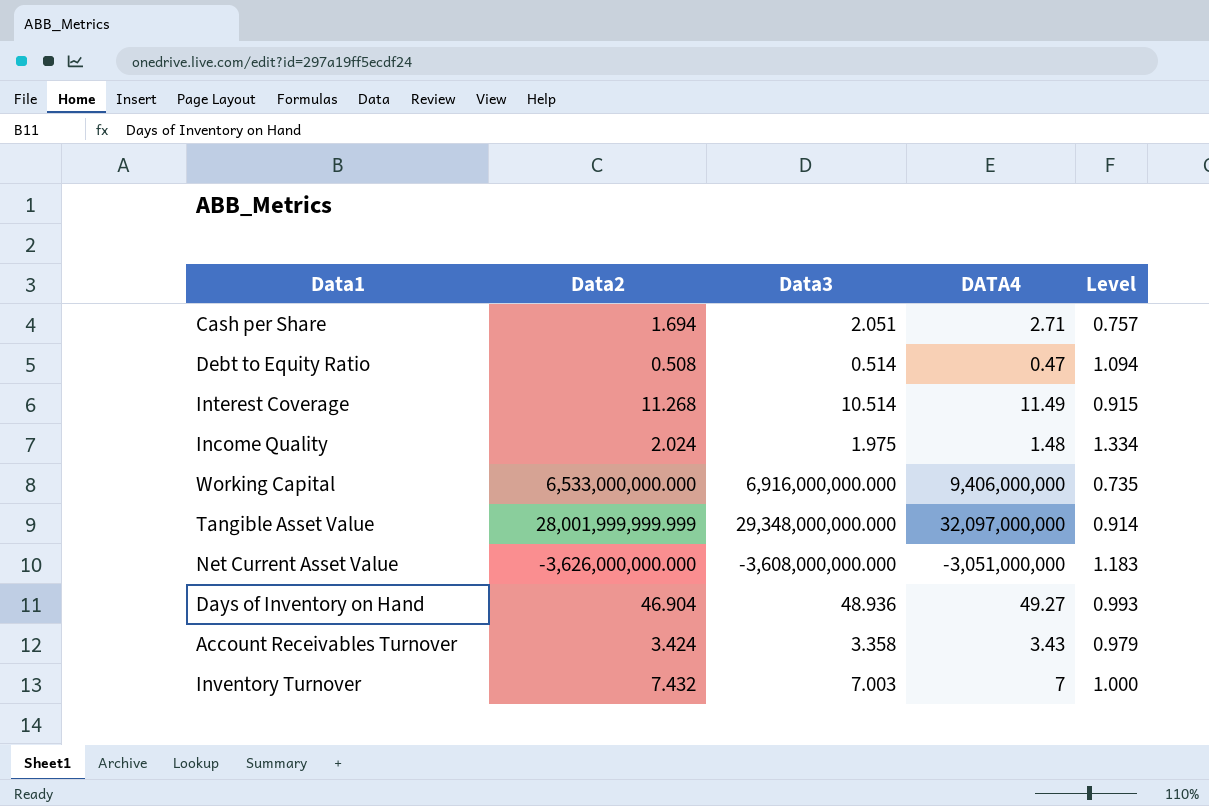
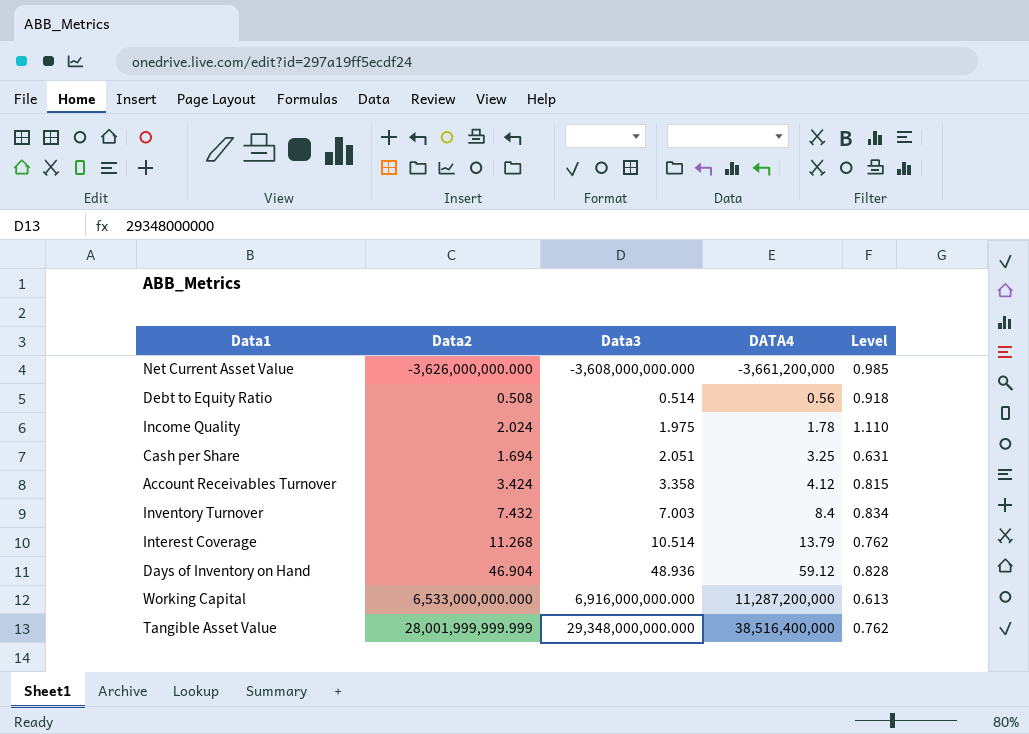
row order: none -> Data3 ascending
Net Current Asset Value | DATA4: -3,051,000,000 -> -3,661,200,000
Net Current Asset Value | Level: 1.183 -> 0.985
Debt to Equity Ratio | DATA4: 0.47 -> 0.56
Debt to Equity Ratio | Level: 1.094 -> 0.918
Income Quality | DATA4: 1.48 -> 1.78
Income Quality | Level: 1.334 -> 1.110
Cash per Share | DATA4: 2.71 -> 3.25
Cash per Share | Level: 0.757 -> 0.631
Account Receivables Turnover | DATA4: 3.43 -> 4.12
Account Receivables Turnover | Level: 0.979 -> 0.815
Inventory Turnover | DATA4: 7 -> 8.4
Inventory Turnover | Level: 1.000 -> 0.834
Interest Coverage | DATA4: 11.49 -> 13.79
Interest Coverage | Level: 0.915 -> 0.762
Days of Inventory on Hand | DATA4: 49.27 -> 59.12
Days of Inventory on Hand | Level: 0.993 -> 0.828
Working Capital | DATA4: 9,406,000,000 -> 11,287,200,000
Working Capital | Level: 0.735 -> 0.613
Tangible Asset Value | DATA4: 32,097,000,000 -> 38,516,400,000
Tangible Asset Value | Level: 0.914 -> 0.762

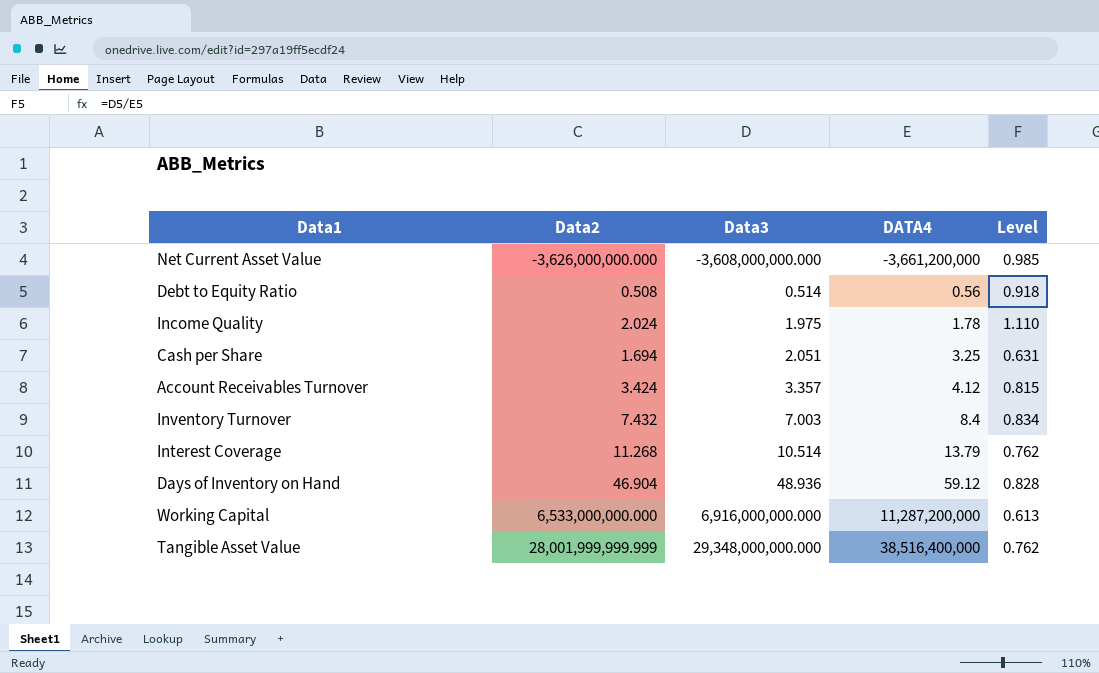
Account Receivables Turnover | Data3: 3.358 -> 3.357

